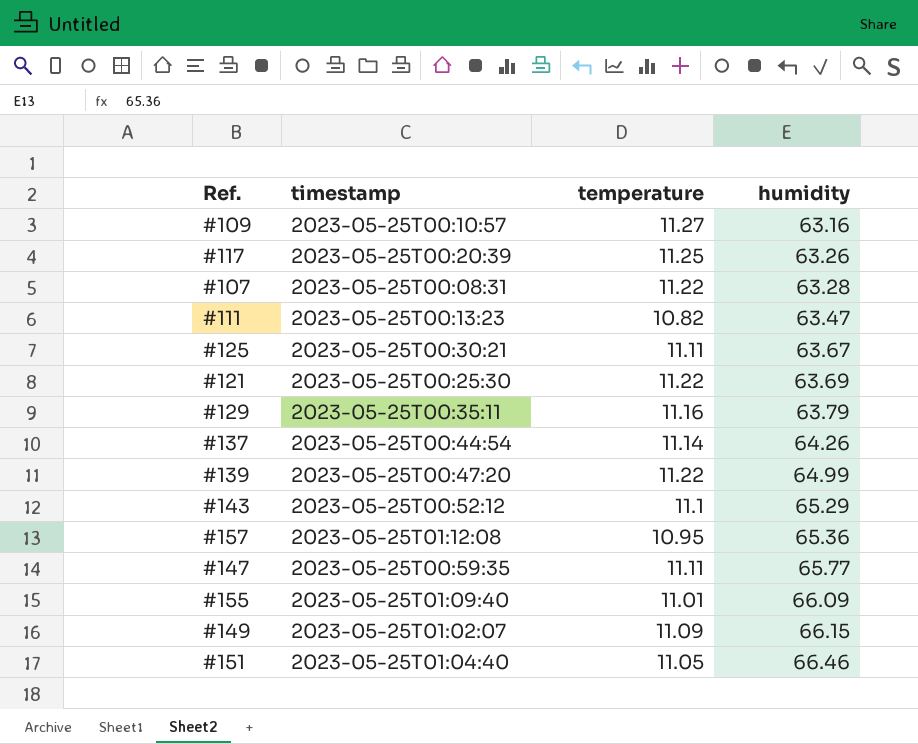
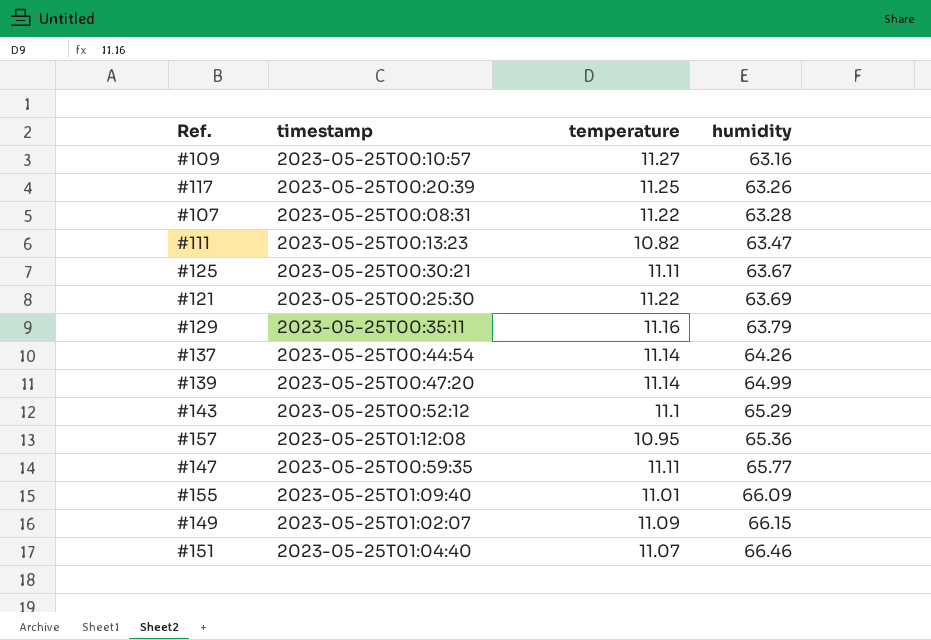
#139 | temperature: 11.22 -> 11.14
#151 | temperature: 11.05 -> 11.07

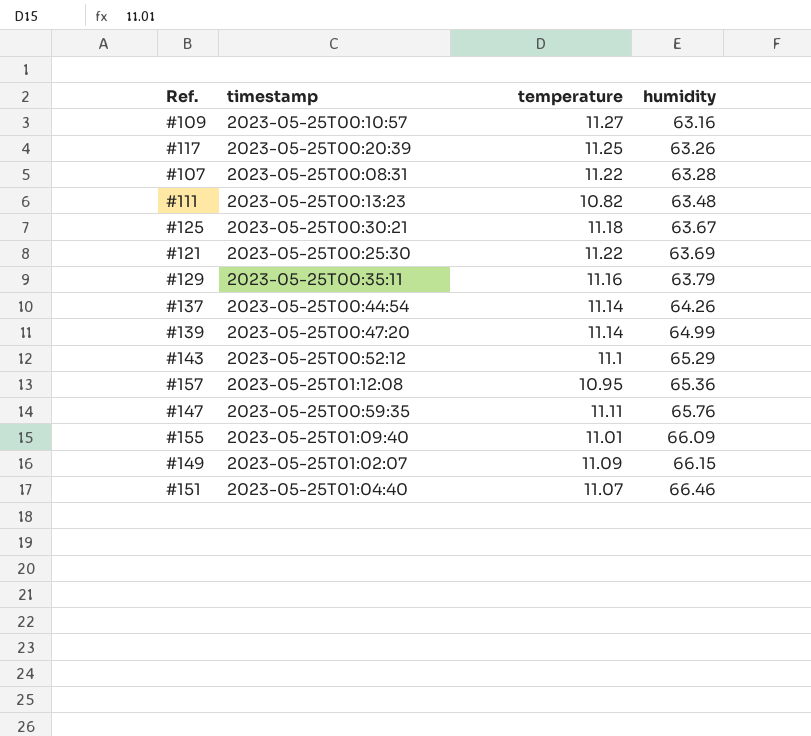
#111 | humidity: 63.47 -> 63.48
#125 | temperature: 11.11 -> 11.18
#147 | humidity: 65.77 -> 65.76

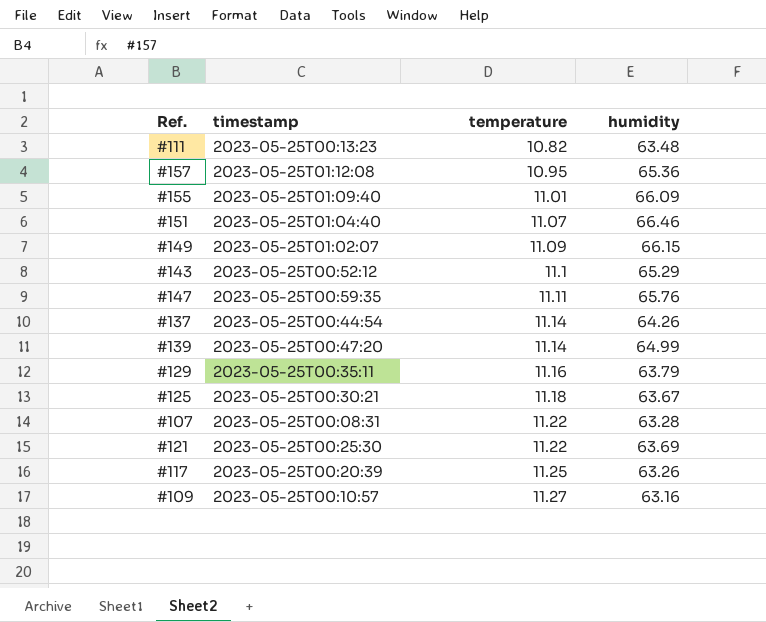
row order: humidity ascending -> temperature ascending

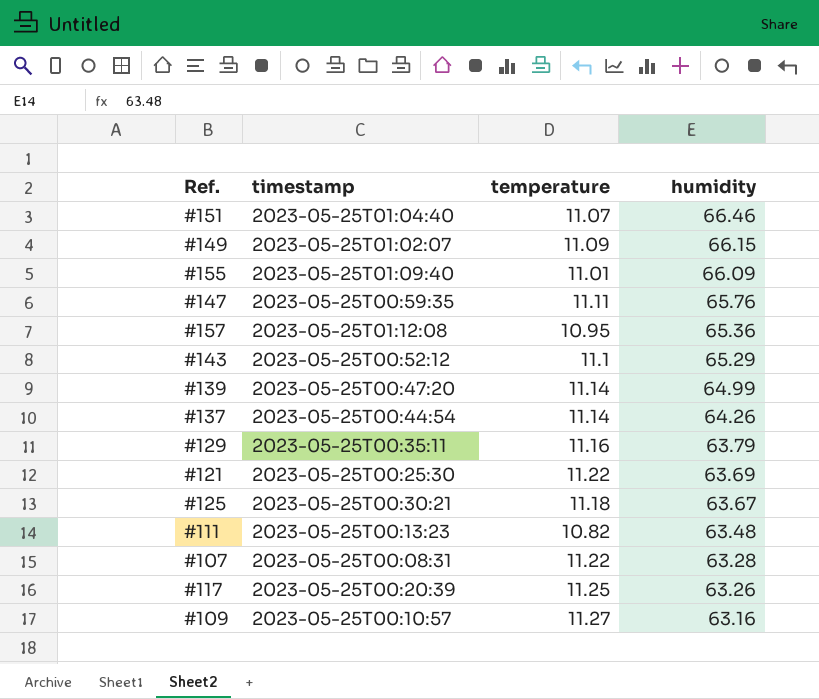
row order: temperature ascending -> humidity descending

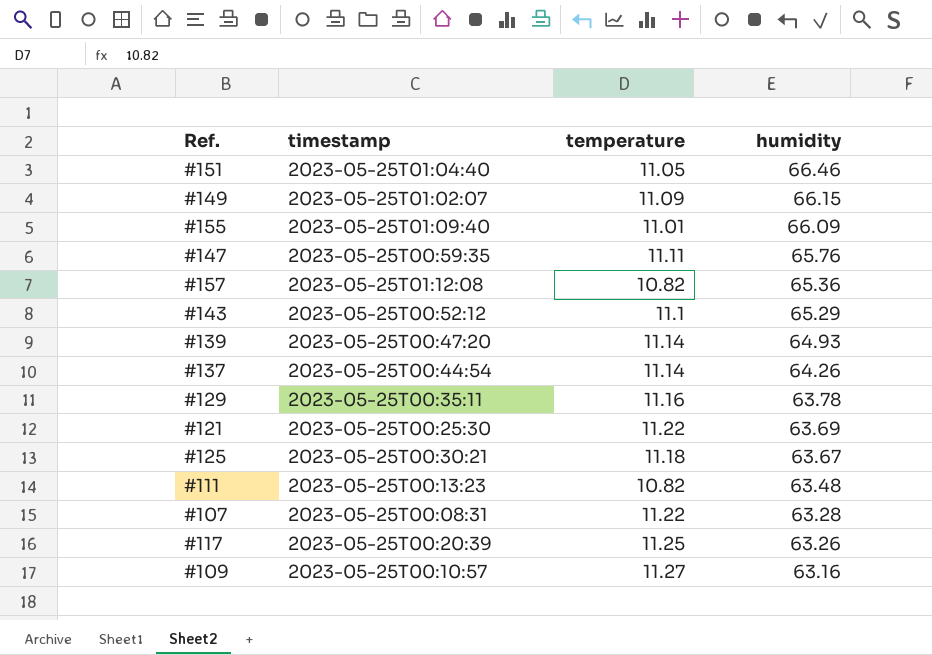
#151 | temperature: 11.07 -> 11.05
#157 | temperature: 10.95 -> 10.82
#139 | humidity: 64.99 -> 64.93
#129 | humidity: 63.79 -> 63.78

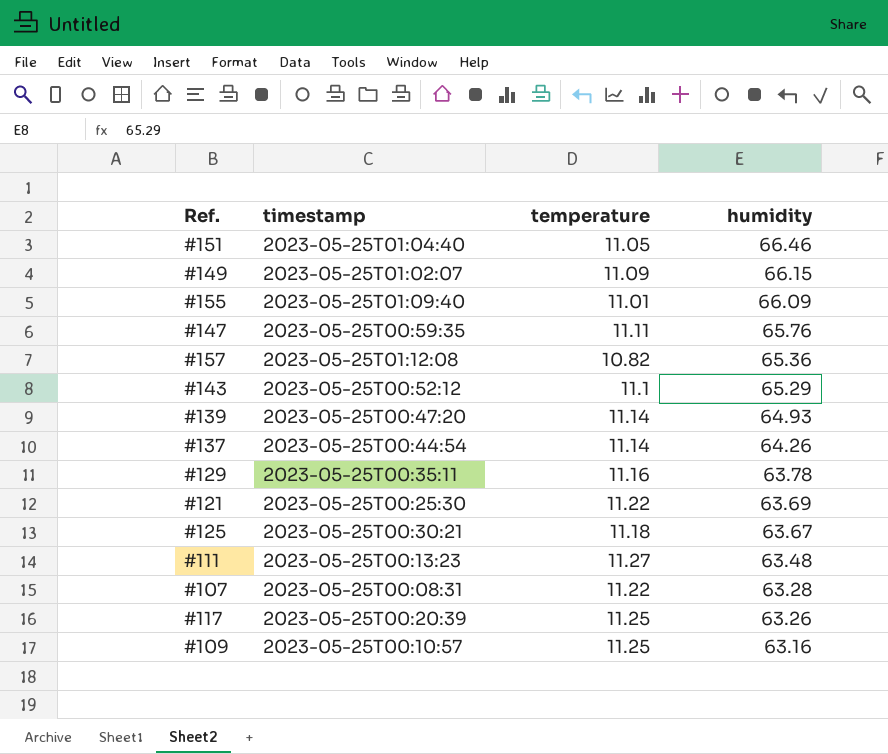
#111 | temperature: 10.82 -> 11.27
#109 | temperature: 11.27 -> 11.25

